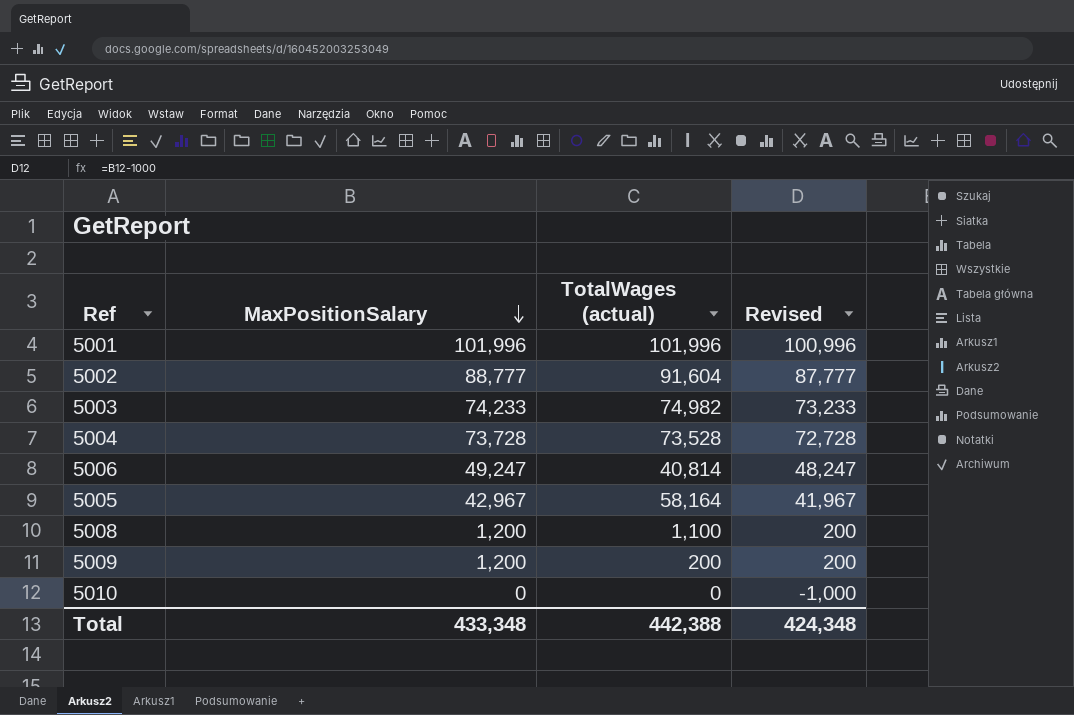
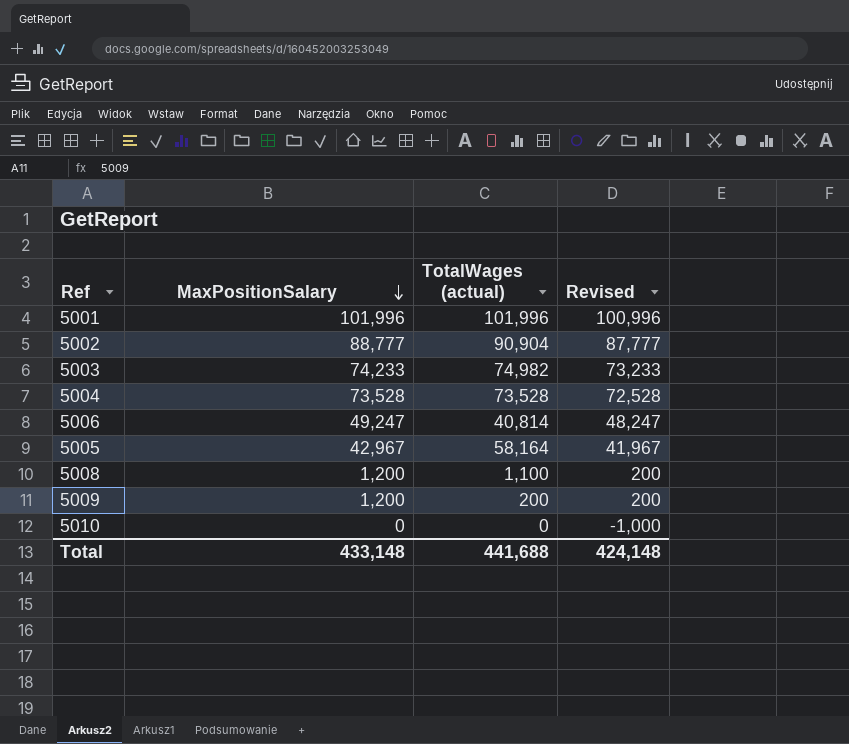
5002 | TotalWages (actual): 91,604 -> 90,904
5004 | MaxPositionSalary: 73,728 -> 73,528
5004 | Revised: 72,728 -> 72,528
Total | MaxPositionSalary: 433,348 -> 433,148
Total | TotalWages (actual): 442,388 -> 441,688
Total | Revised: 424,348 -> 424,148

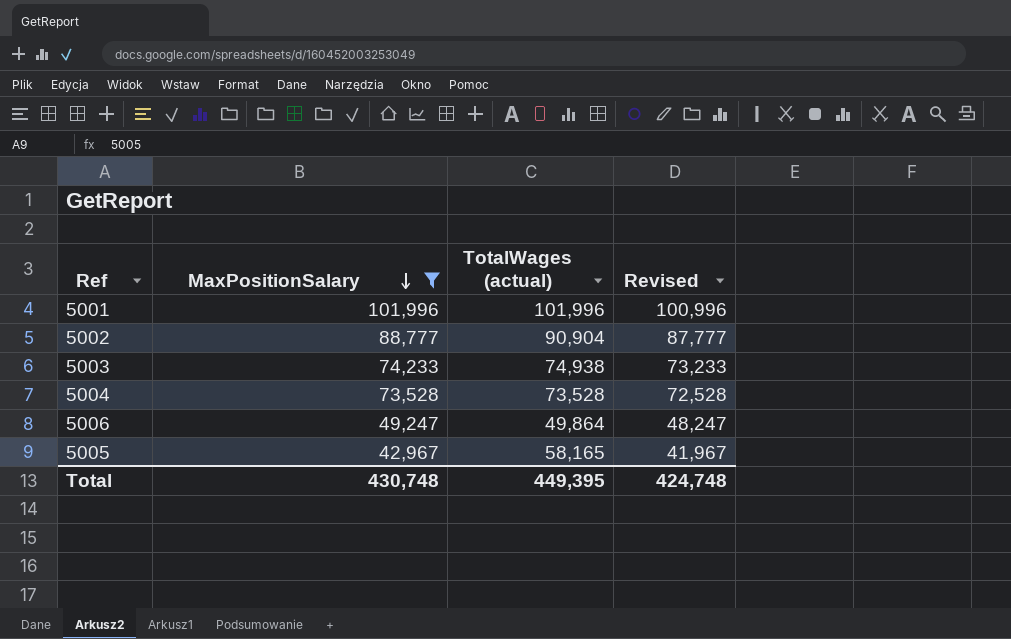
filter: none -> MaxPositionSalary >= 42,967
5003 | TotalWages (actual): 74,982 -> 74,938
5006 | TotalWages (actual): 40,814 -> 49,864
5005 | TotalWages (actual): 58,164 -> 58,165
Total | MaxPositionSalary: 433,148 -> 430,748
Total | TotalWages (actual): 441,688 -> 449,395
Total | Revised: 424,148 -> 424,748

